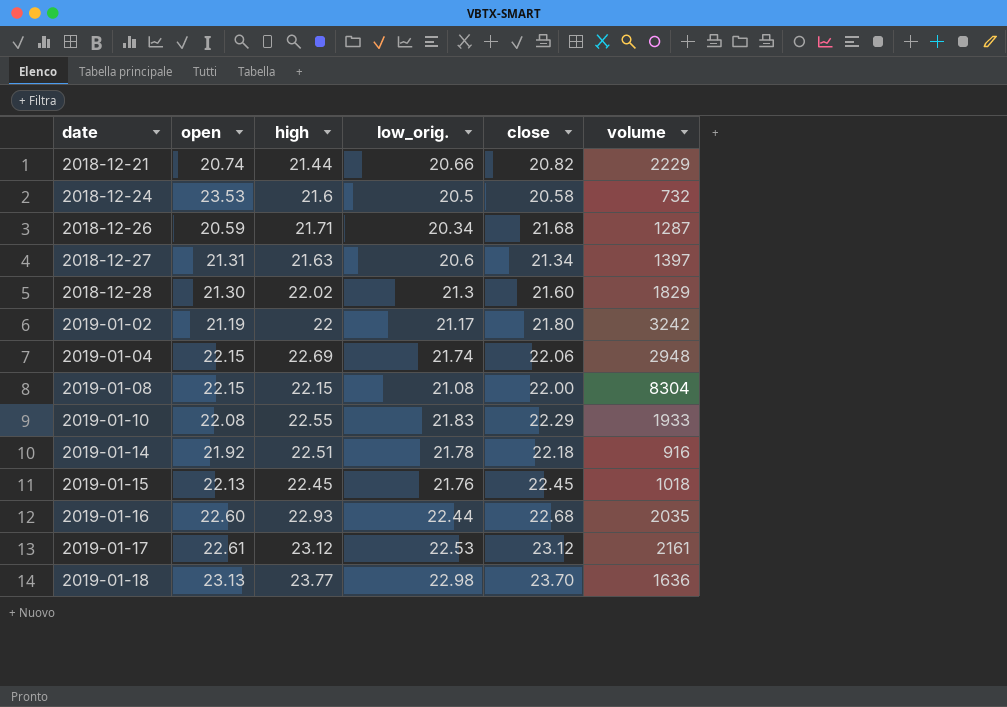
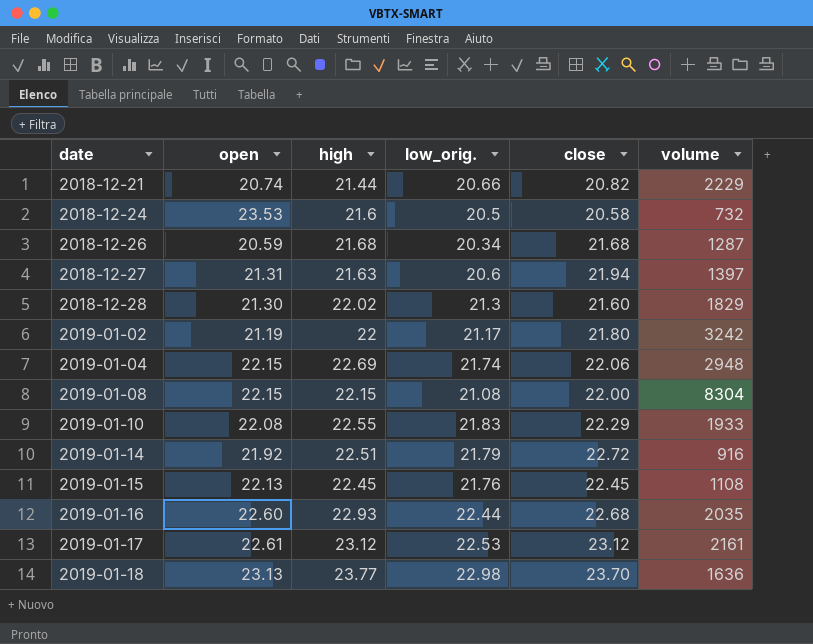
2018-12-26 | high: 21.71 -> 21.68
2018-12-27 | close: 21.34 -> 21.94
2019-01-14 | low_orig.: 21.78 -> 21.79
2019-01-14 | close: 22.18 -> 22.72
2019-01-15 | volume: 1018 -> 1108

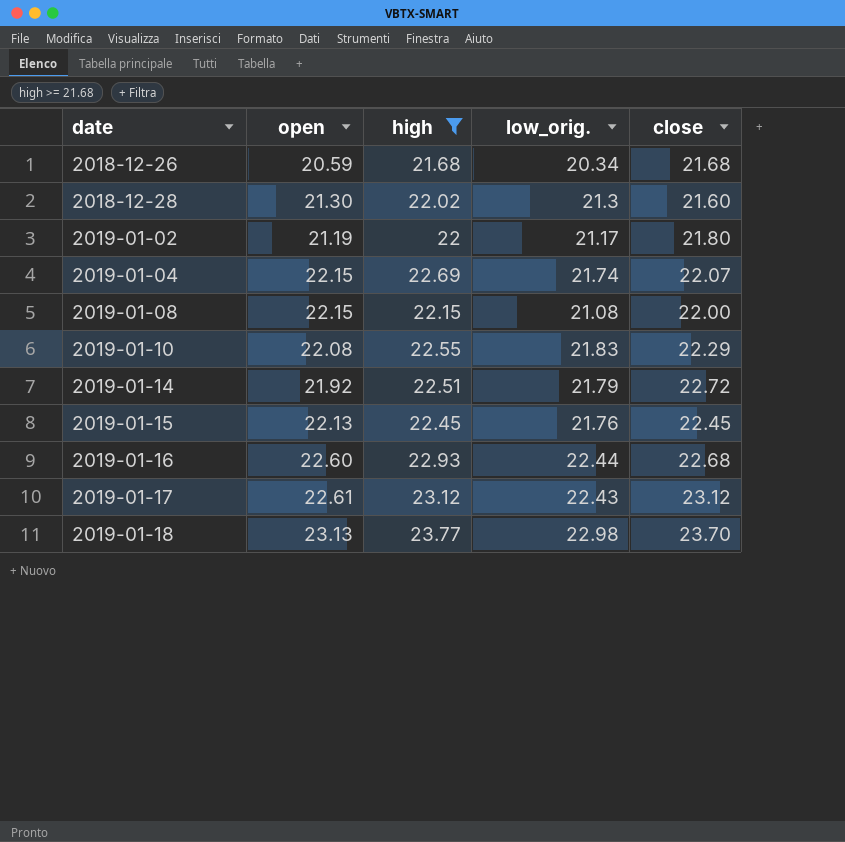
filter: none -> high >= 21.68
column volume | position: 6 -> none
2019-01-04 | close: 22.06 -> 22.07
2019-01-17 | low_orig.: 22.53 -> 22.43

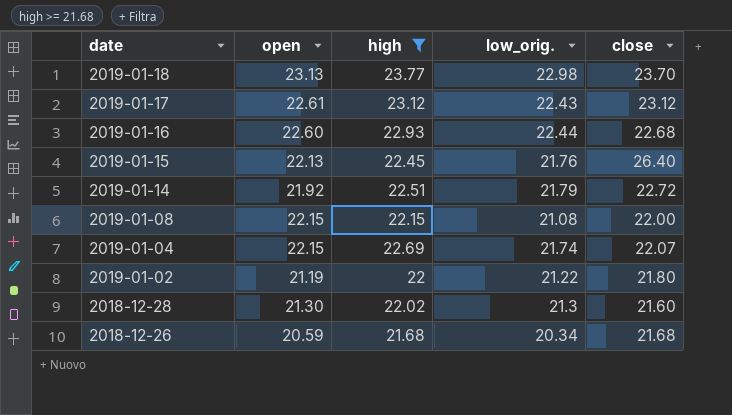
row order: date ascending -> date descending
row 2019-01-10: 22.08 | 22.55 | 21.83 | 22.29 -> none
2019-01-15 | close: 22.45 -> 26.40
2019-01-02 | low_orig.: 21.17 -> 21.22

